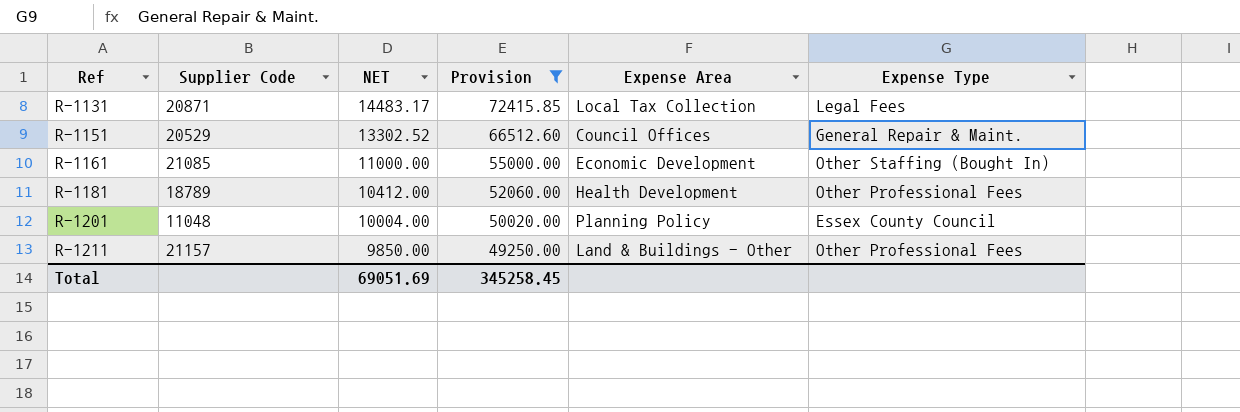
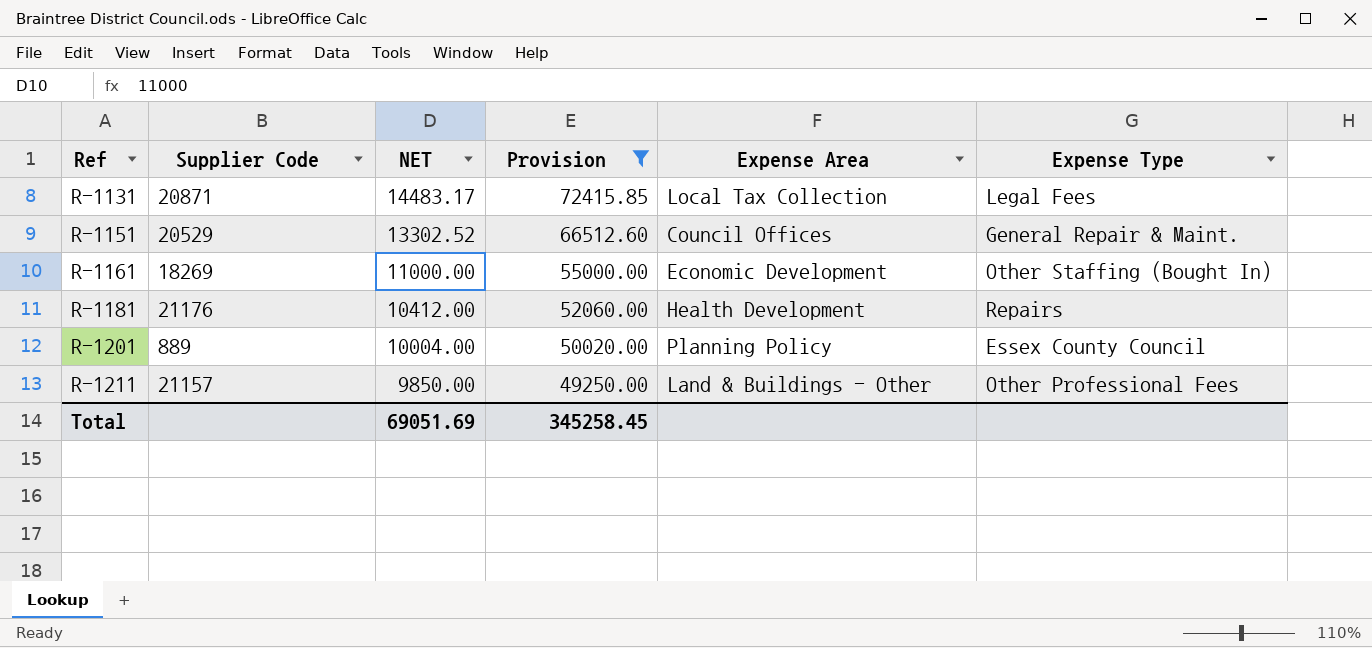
R-1161 | Supplier Code: 21085 -> 18269
R-1181 | Supplier Code: 18789 -> 21176
R-1181 | Expense Type: Other Professional Fees -> Repairs
R-1201 | Supplier Code: 11048 -> 889

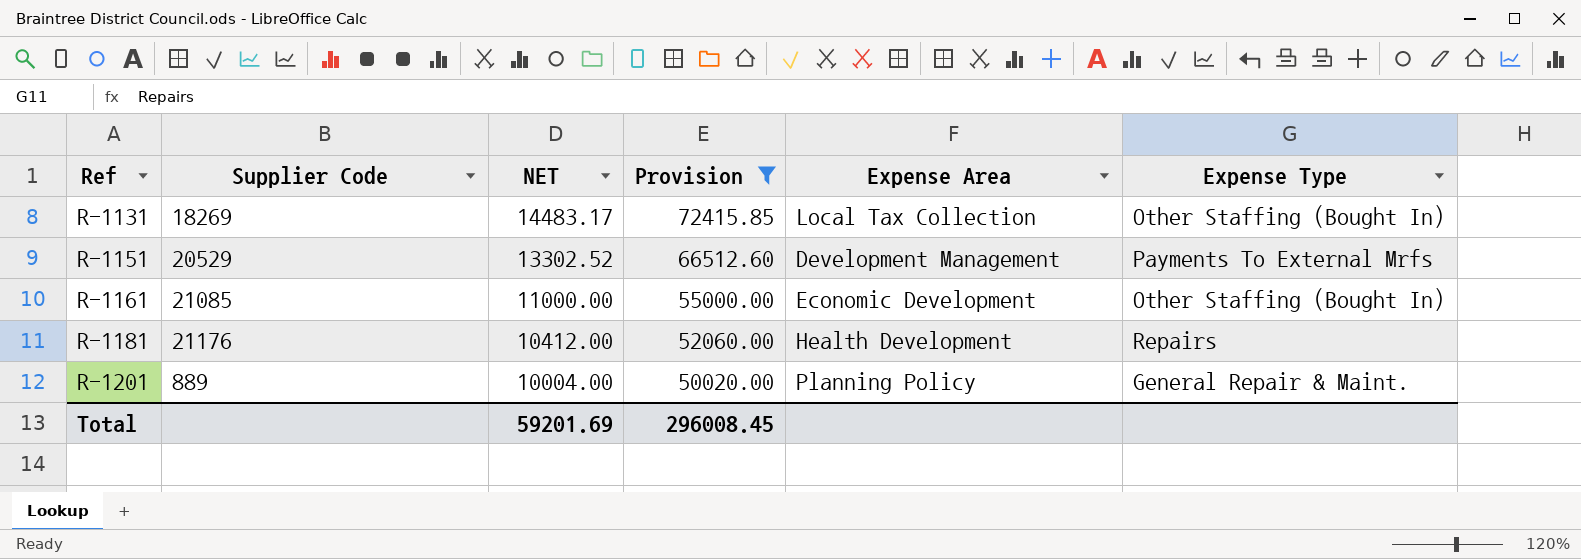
row R-1211: 21157 | 9850.00 | 49250.00 | Land & Buildings - Other | Other Professional Fees -> none
R-1131 | Supplier Code: 20871 -> 18269
R-1131 | Expense Type: Legal Fees -> Other Staffing (Bought In)
R-1151 | Expense Area: Council Offices -> Development Management
R-1151 | Expense Type: General Repair & Maint. -> Payments To External Mrfs
R-1161 | Supplier Code: 18269 -> 21085
R-1201 | Expense Type: Essex County Council -> General Repair & Maint.
Total | NET: 69051.69 -> 59201.69
Total | Provision: 345258.45 -> 296008.45

